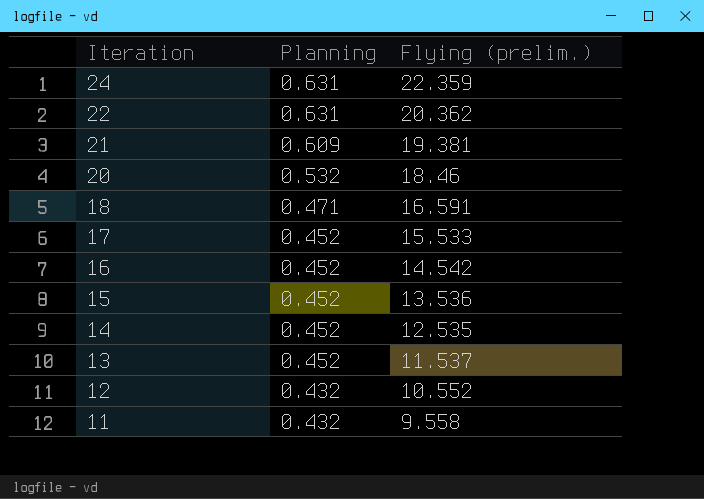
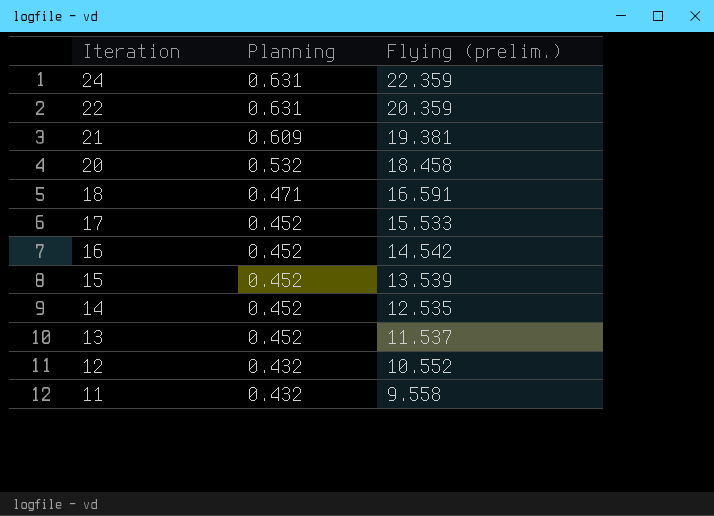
22 | Flying (prelim.): 20.362 -> 20.359
20 | Flying (prelim.): 18.46 -> 18.458
15 | Flying (prelim.): 13.536 -> 13.539

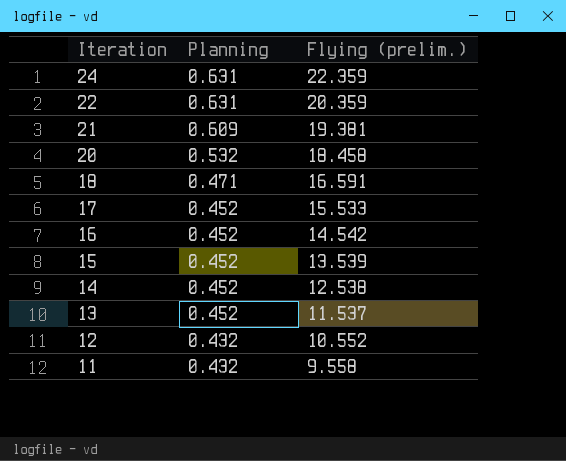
14 | Flying (prelim.): 12.535 -> 12.538

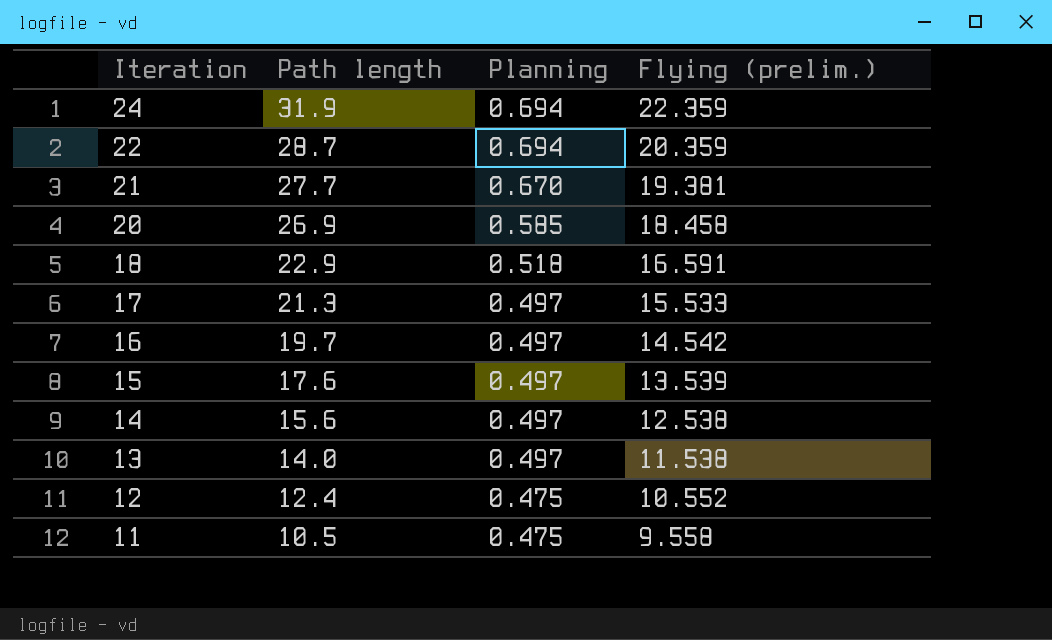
column Path length | position: none -> 2
24 | Planning: 0.631 -> 0.694
22 | Planning: 0.631 -> 0.694
21 | Planning: 0.609 -> 0.670
20 | Planning: 0.532 -> 0.585
18 | Planning: 0.471 -> 0.518
17 | Planning: 0.452 -> 0.497
16 | Planning: 0.452 -> 0.497
15 | Planning: 0.452 -> 0.497
14 | Planning: 0.452 -> 0.497
13 | Planning: 0.452 -> 0.497
13 | Flying (prelim.): 11.537 -> 11.538
12 | Planning: 0.432 -> 0.475
11 | Planning: 0.432 -> 0.475

